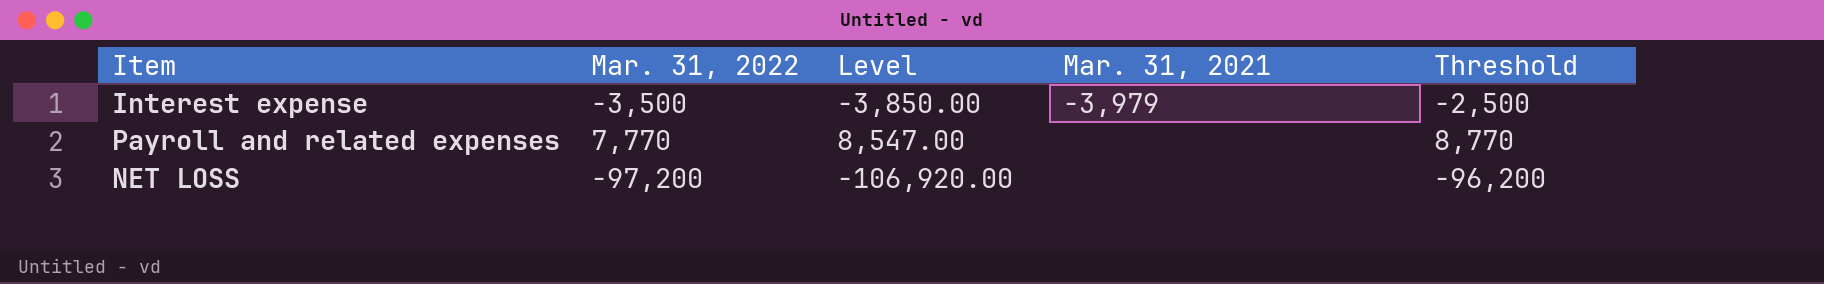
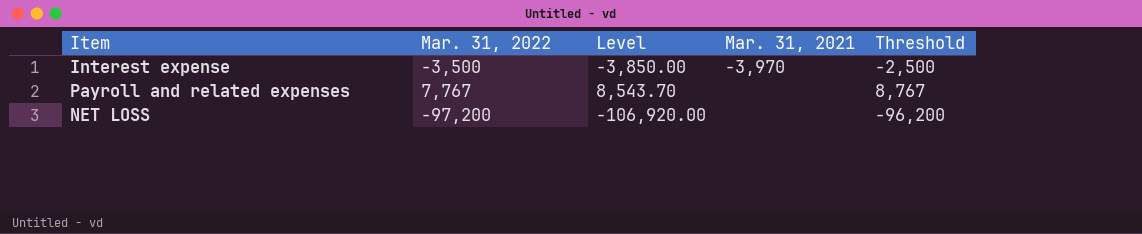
Interest expense | Mar. 31, 2021: -3,979 -> -3,970
Payroll and related expenses | Mar. 31, 2022: 7,770 -> 7,767
Payroll and related expenses | Level: 8,547.00 -> 8,543.70
Payroll and related expenses | Threshold: 8,770 -> 8,767

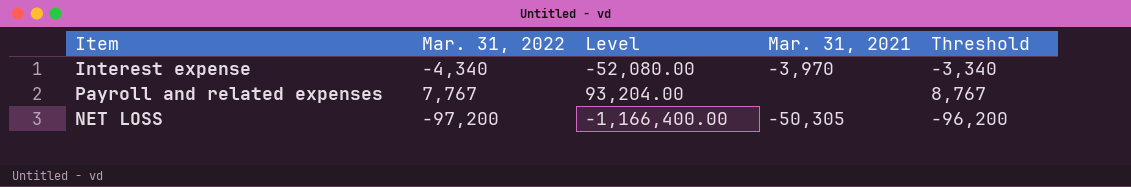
column Level | formula: [Mar. 31, 2022] * 1.1 -> [Mar. 31, 2022] * 12
Interest expense | Mar. 31, 2022: -3,500 -> -4,340
Interest expense | Threshold: -2,500 -> -3,340
NET LOSS | Mar. 31, 2021: none -> -50,305

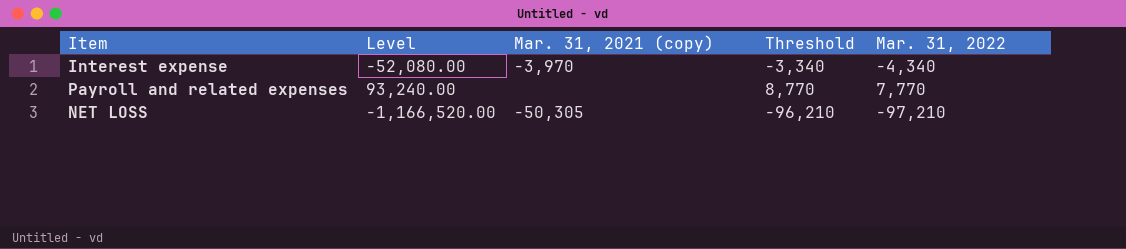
column name: Mar. 31, 2021 -> Mar. 31, 2021 (copy)
column Mar. 31, 2022 | position: 2 -> 5
Payroll and related expenses | Level: 93,204.00 -> 93,240.00
Payroll and related expenses | Threshold: 8,767 -> 8,770
Payroll and related expenses | Mar. 31, 2022: 7,767 -> 7,770
NET LOSS | Level: -1,166,400.00 -> -1,166,520.00
NET LOSS | Threshold: -96,200 -> -96,210
NET LOSS | Mar. 31, 2022: -97,200 -> -97,210

